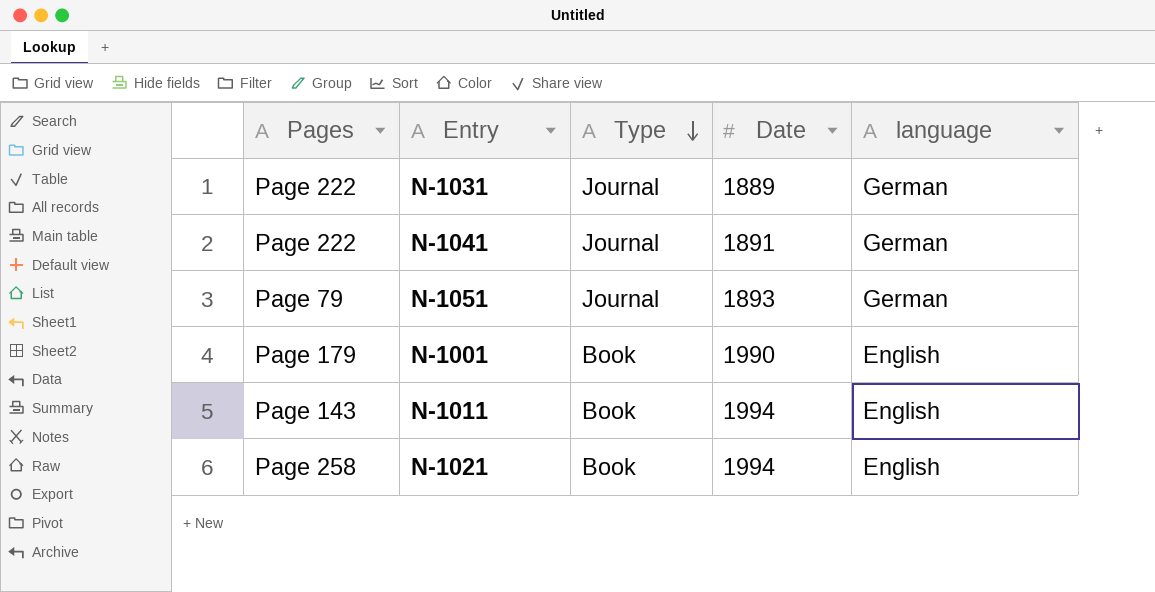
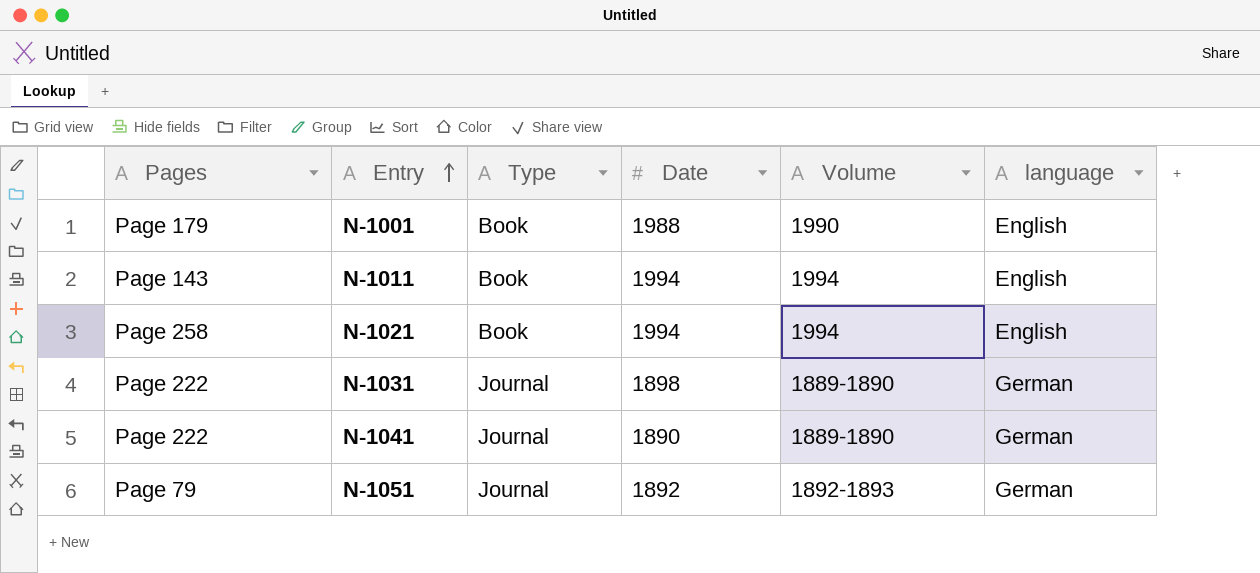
row order: Type descending -> Entry ascending
column Volume | position: none -> 5
N-1001 | Date: 1990 -> 1988
N-1031 | Date: 1889 -> 1898
N-1041 | Date: 1891 -> 1890
N-1051 | Date: 1893 -> 1892

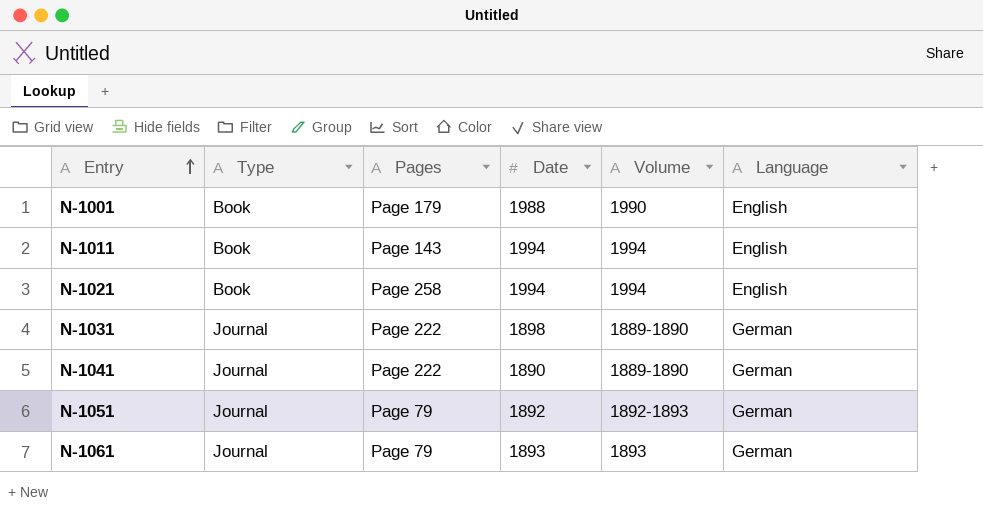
column Pages | position: 1 -> 3
column name: language -> Language
row N-1061: none -> Journal | Page 79 | 1893 | 1893 | German

